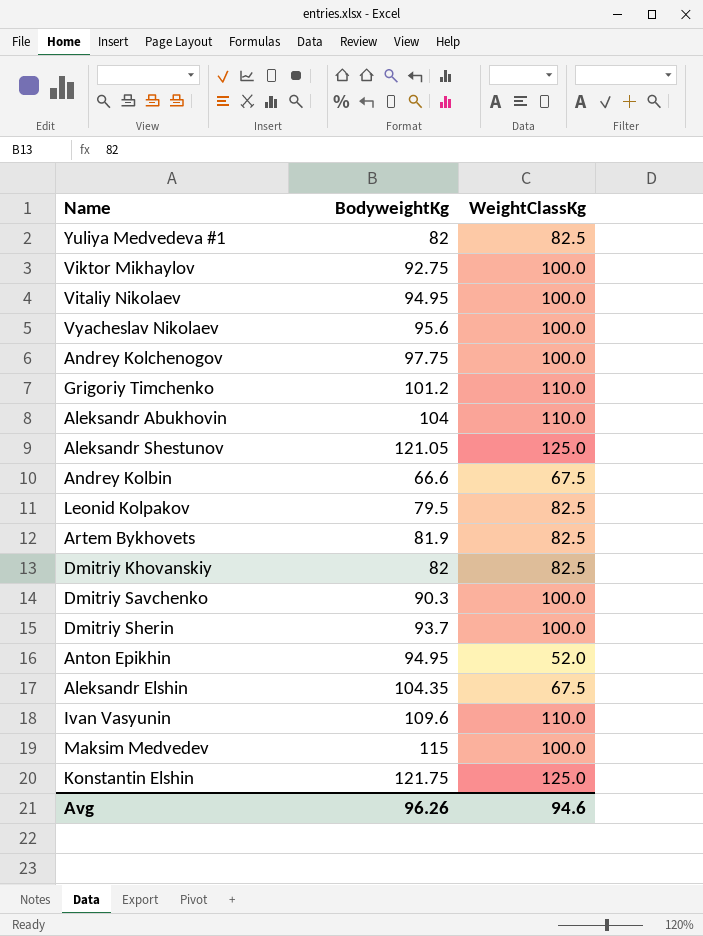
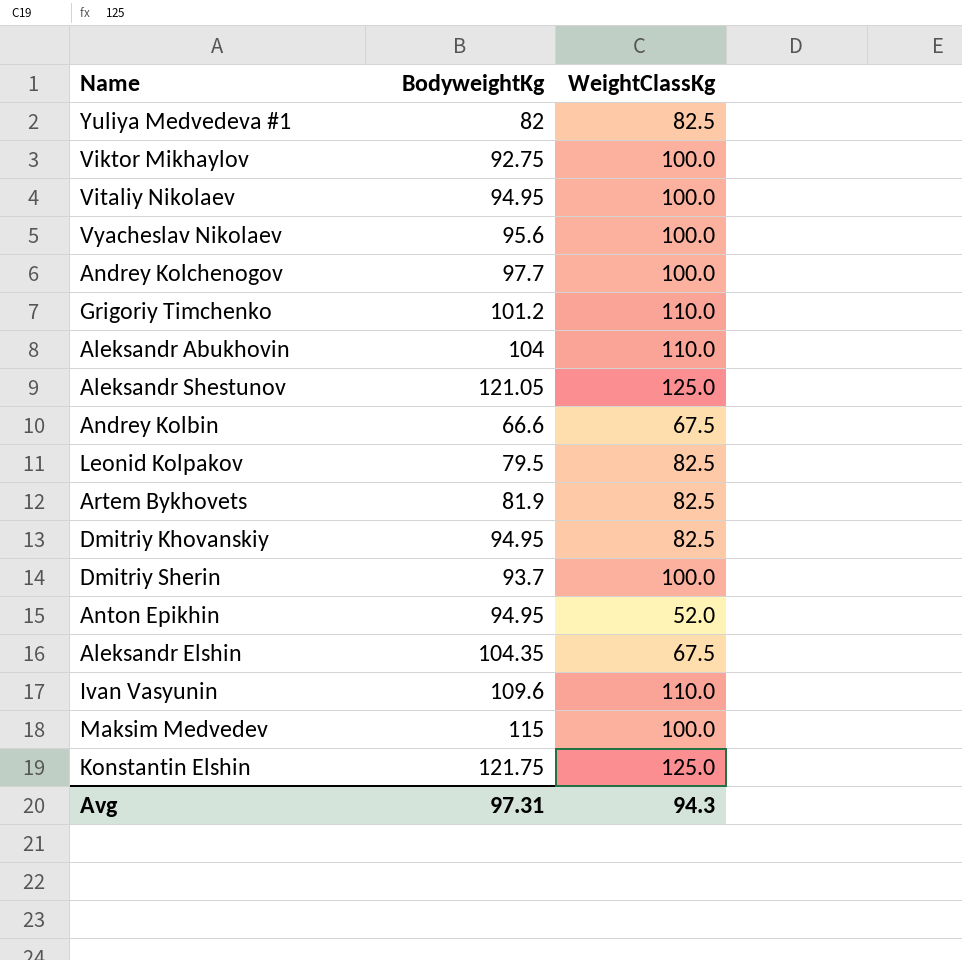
row Dmitriy Savchenko: 90.3 | 100.0 -> none
Andrey Kolchenogov | BodyweightKg: 97.75 -> 97.7
Dmitriy Khovanskiy | BodyweightKg: 82 -> 94.95
Avg | BodyweightKg: 96.26 -> 97.31
Avg | WeightClassKg: 94.6 -> 94.3

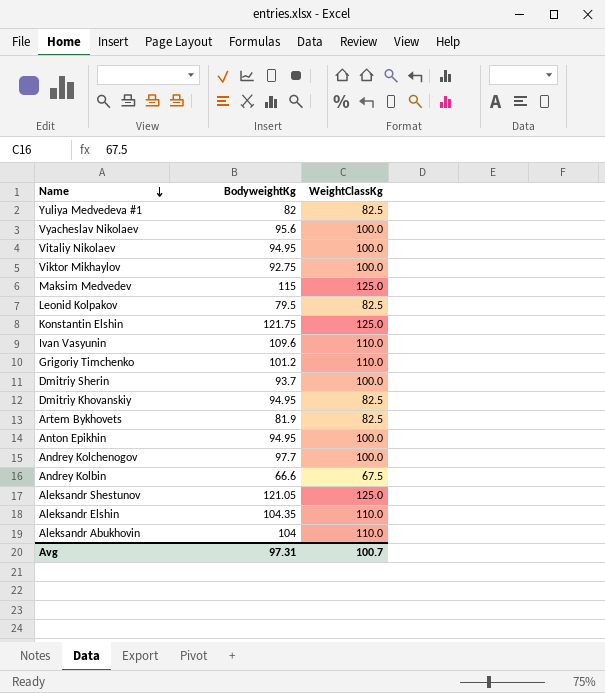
row order: none -> Name descending
Maksim Medvedev | WeightClassKg: 100.0 -> 125.0
Anton Epikhin | WeightClassKg: 52.0 -> 100.0
Aleksandr Elshin | WeightClassKg: 67.5 -> 110.0
Avg | WeightClassKg: 94.3 -> 100.7

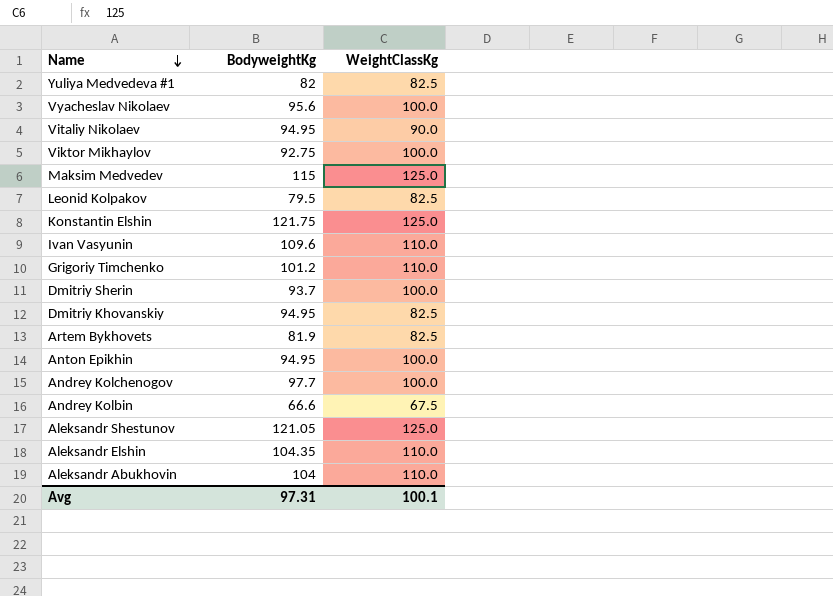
Vitaliy Nikolaev | WeightClassKg: 100.0 -> 90.0
Avg | WeightClassKg: 100.7 -> 100.1

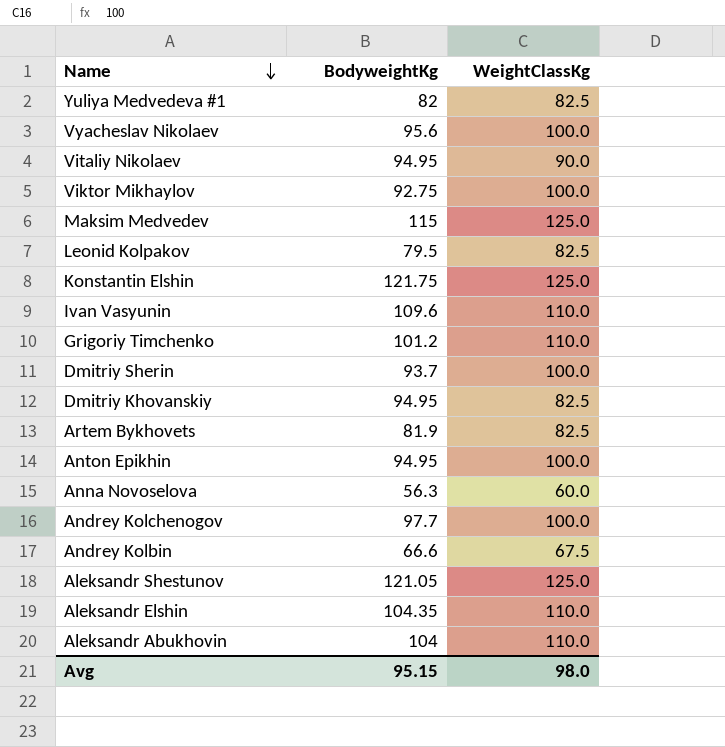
row Anna Novoselova: none -> 56.3 | 60.0
Avg | BodyweightKg: 97.31 -> 95.15
Avg | WeightClassKg: 100.1 -> 98.0

